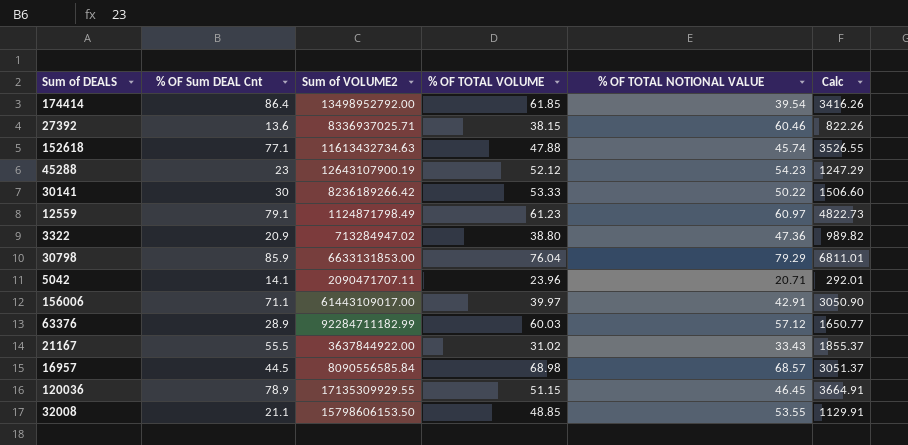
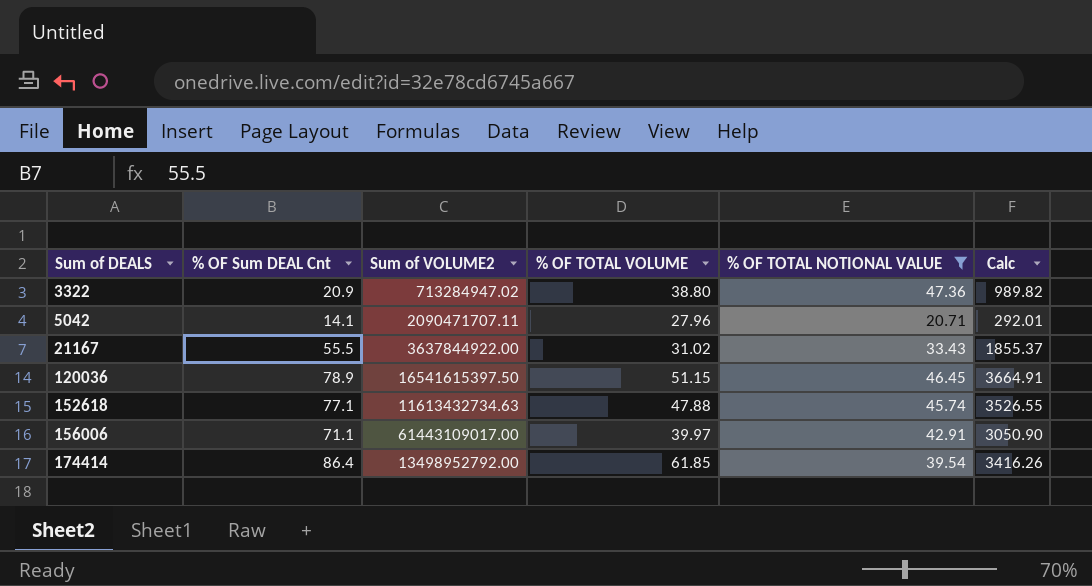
filter: none -> % OF TOTAL NOTIONAL VALUE <= 47.36
row order: none -> Sum of DEALS ascending
5042 | % OF TOTAL VOLUME: 23.96 -> 27.96
120036 | Sum of VOLUME2: 17135309929.55 -> 16541615397.50

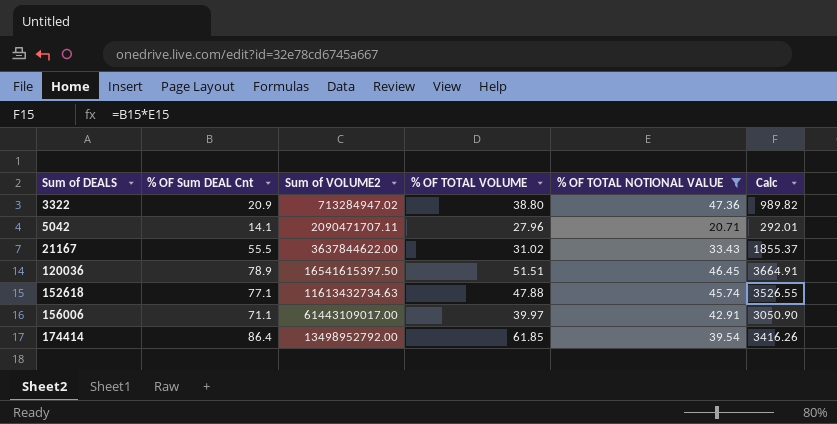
21167 | Sum of VOLUME2: 3637844922.00 -> 3637844622.00
120036 | % OF TOTAL VOLUME: 51.15 -> 51.51

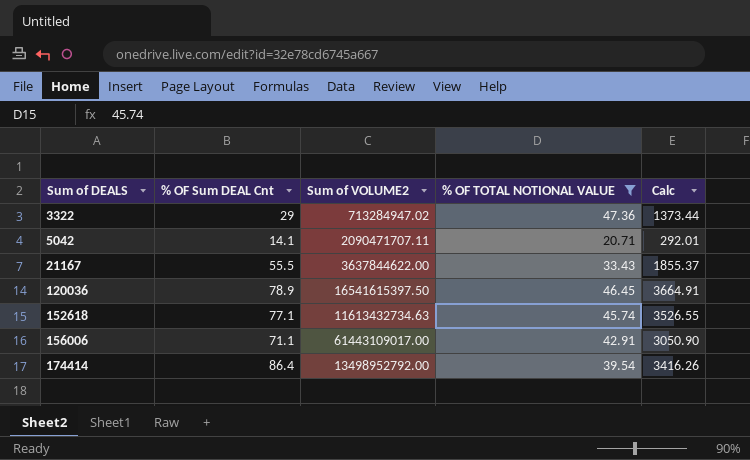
column % OF TOTAL VOLUME | position: 4 -> none
3322 | % OF Sum DEAL Cnt: 20.9 -> 29
3322 | Calc: 989.82 -> 1373.44

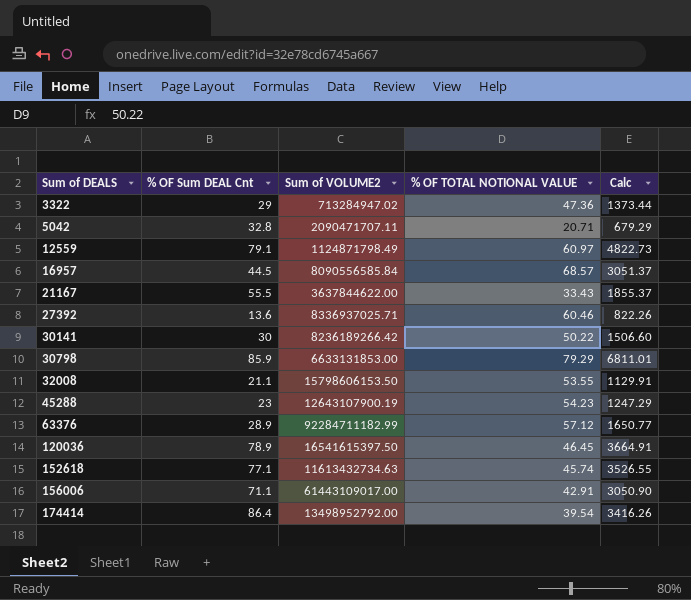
filter: % OF TOTAL NOTIONAL VALUE <= 47.36 -> none
5042 | % OF Sum DEAL Cnt: 14.1 -> 32.8
5042 | Calc: 292.01 -> 679.29

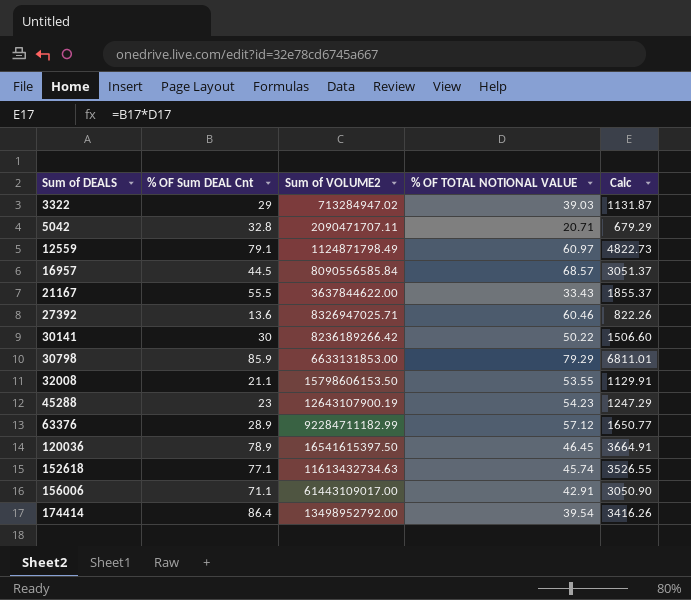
3322 | % OF TOTAL NOTIONAL VALUE: 47.36 -> 39.03
3322 | Calc: 1373.44 -> 1131.87
27392 | Sum of VOLUME2: 8336937025.71 -> 8326947025.71

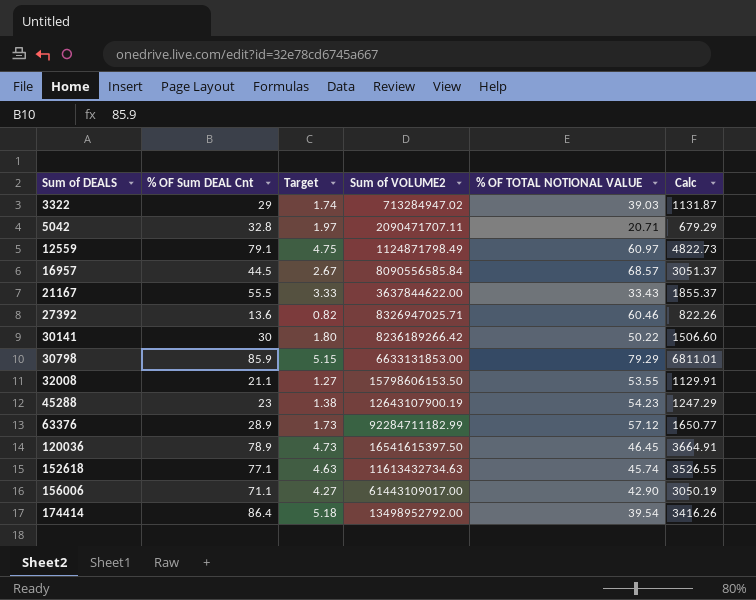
column Target | formula: none -> [% OF Sum DEAL Cnt] * 0.06
156006 | % OF TOTAL NOTIONAL VALUE: 42.91 -> 42.90
156006 | Calc: 3050.90 -> 3050.19

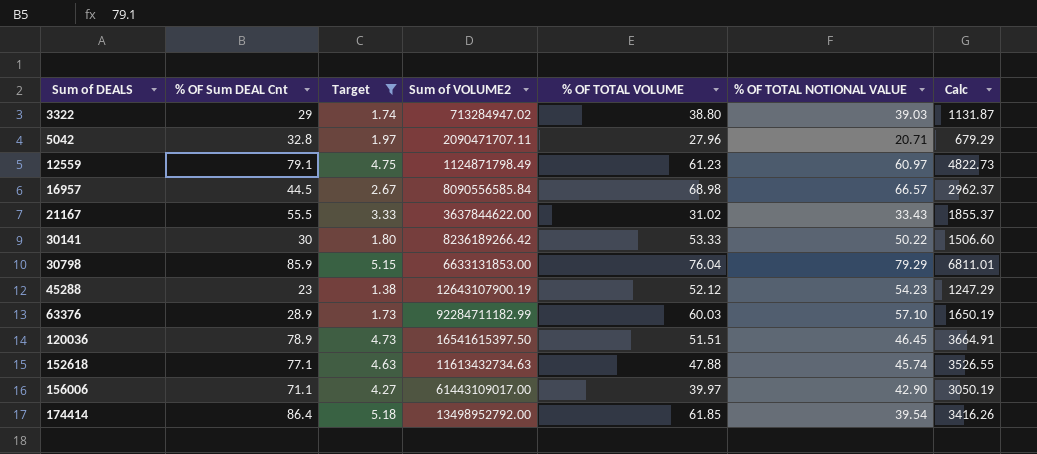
filter: none -> Target >= 1.38
column % OF TOTAL VOLUME | position: none -> 5
16957 | % OF TOTAL NOTIONAL VALUE: 68.57 -> 66.57
16957 | Calc: 3051.37 -> 2962.37
63376 | % OF TOTAL NOTIONAL VALUE: 57.12 -> 57.10
63376 | Calc: 1650.77 -> 1650.19

